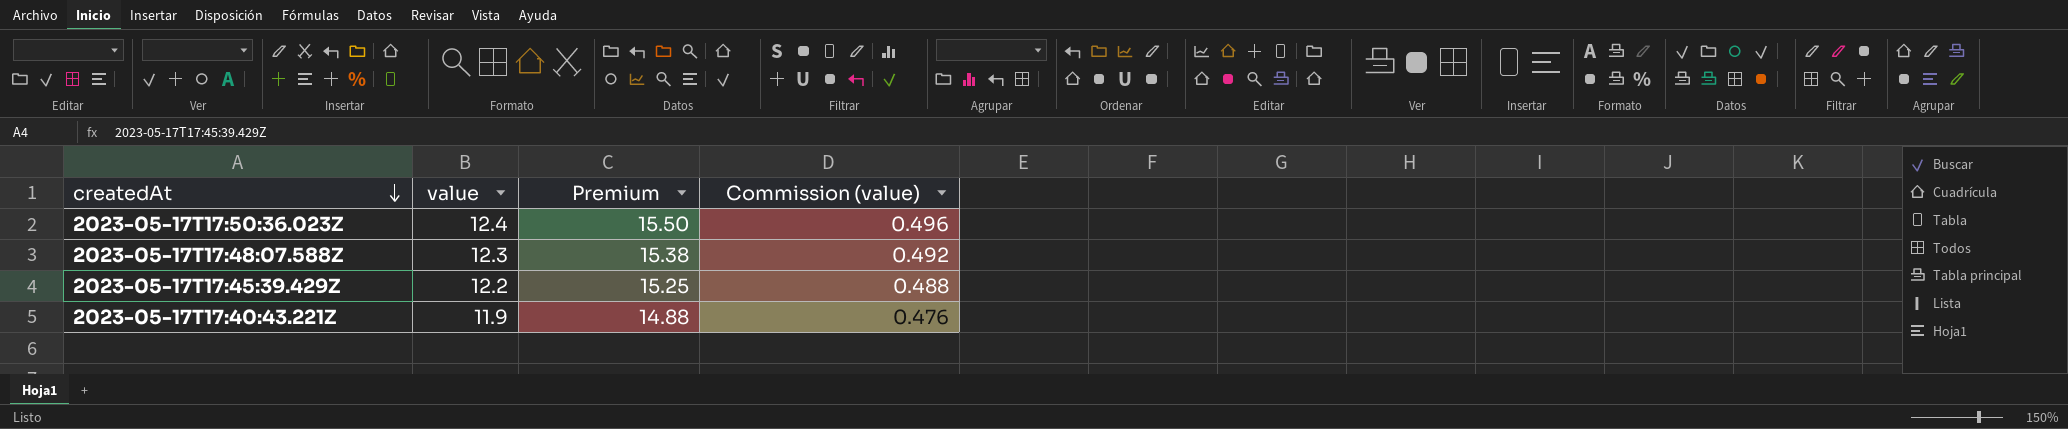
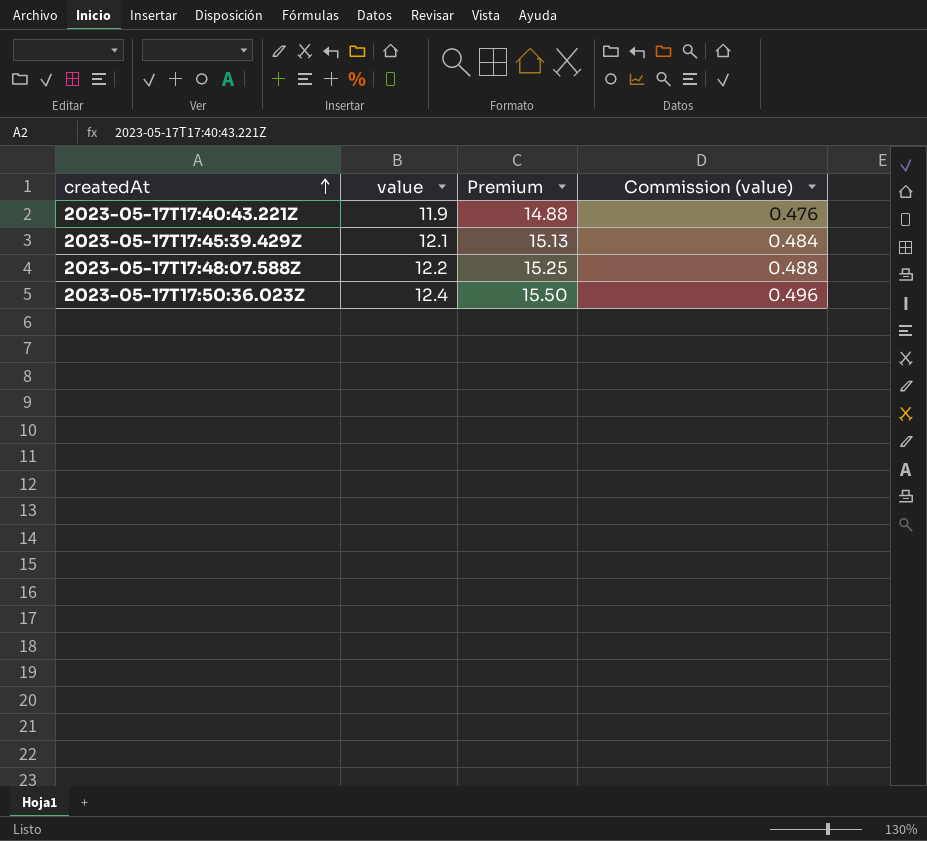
row order: createdAt descending -> createdAt ascending
2023-05-17T17:45:39.429Z | value: 12.2 -> 12.1
2023-05-17T17:45:39.429Z | Premium: 15.25 -> 15.13
2023-05-17T17:45:39.429Z | Commission (value): 0.488 -> 0.484
2023-05-17T17:48:07.588Z | value: 12.3 -> 12.2
2023-05-17T17:48:07.588Z | Premium: 15.38 -> 15.25
2023-05-17T17:48:07.588Z | Commission (value): 0.492 -> 0.488

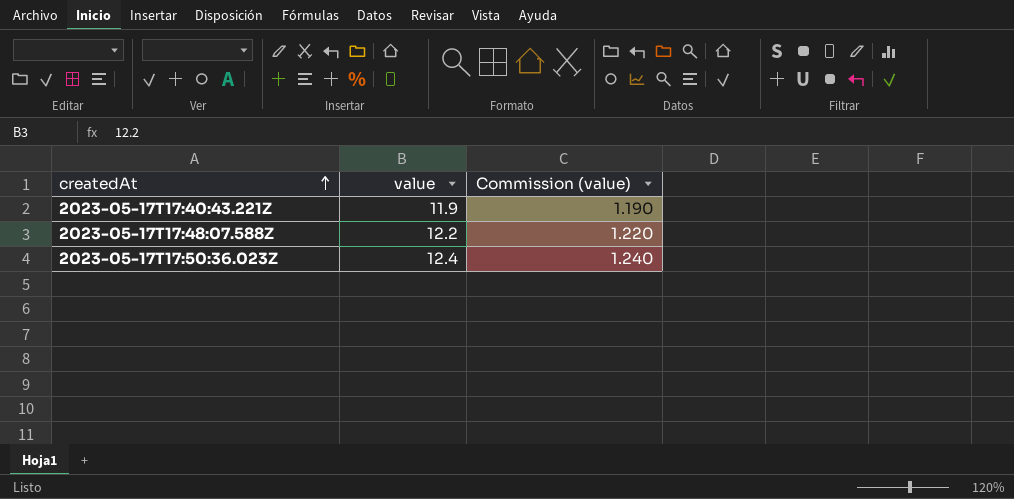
column Premium | formula: [value] * 1.25 -> none
column Commission (value) | formula: [value] * 0.04 -> [value] * 0.1
row 2023-05-17T17:45:39.429Z: 12.1 | 15.13 | 0.484 -> none

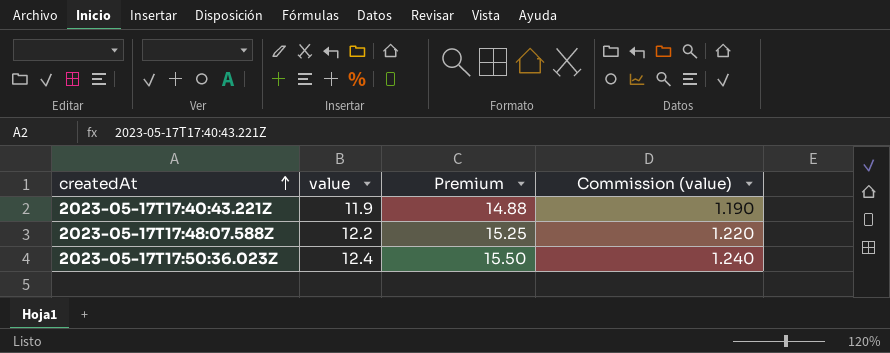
column Premium | formula: none -> [value] * 1.25

